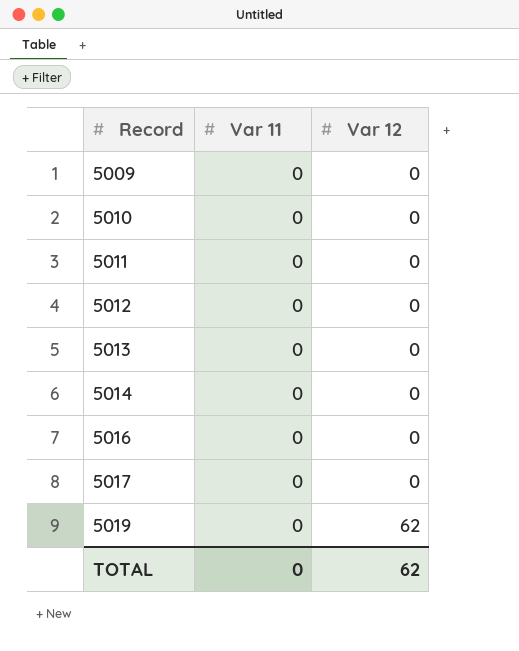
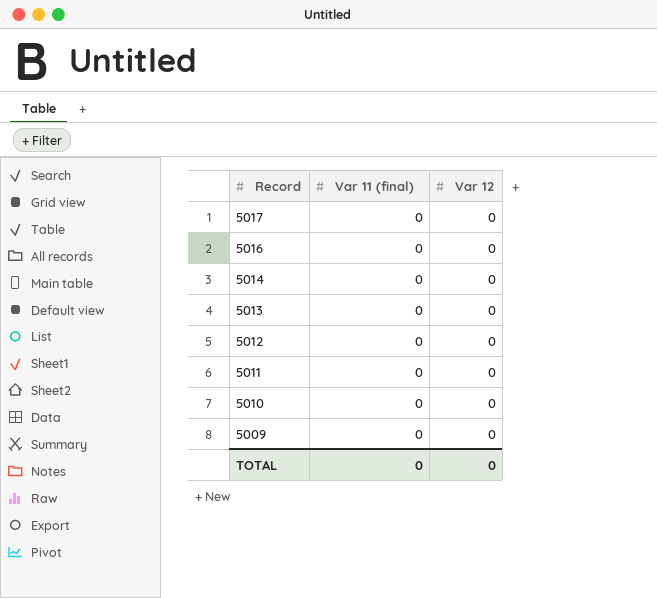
row order: Record ascending -> Record descending
column name: Var 11 -> Var 11 (final)
row 5019: 0 | 62 -> none
TOTAL | Var 12: 62 -> 0

